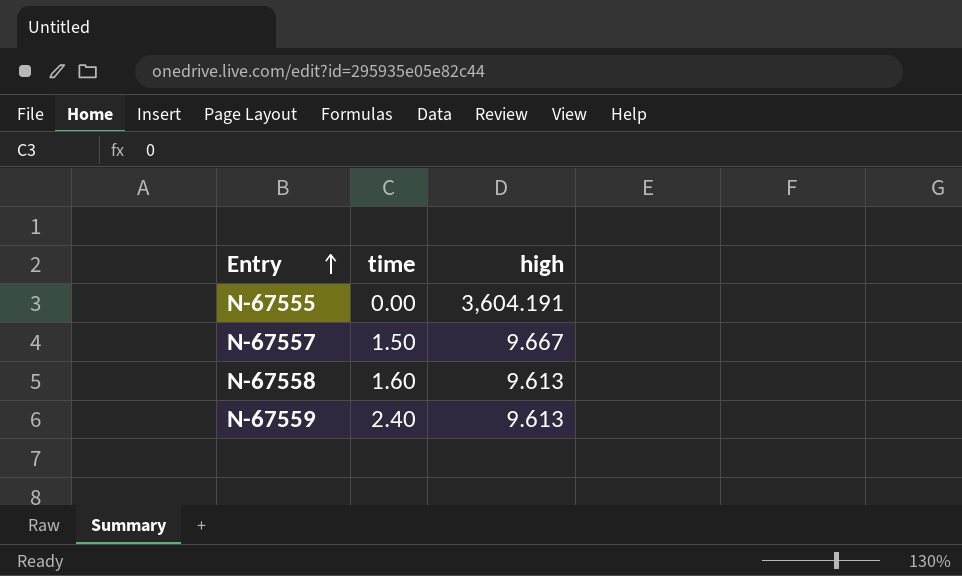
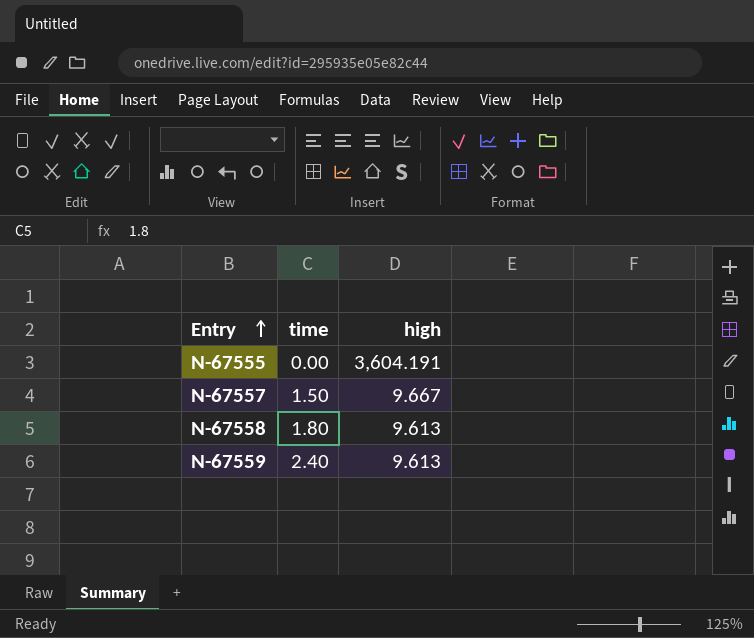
N-67558 | time: 1.60 -> 1.80

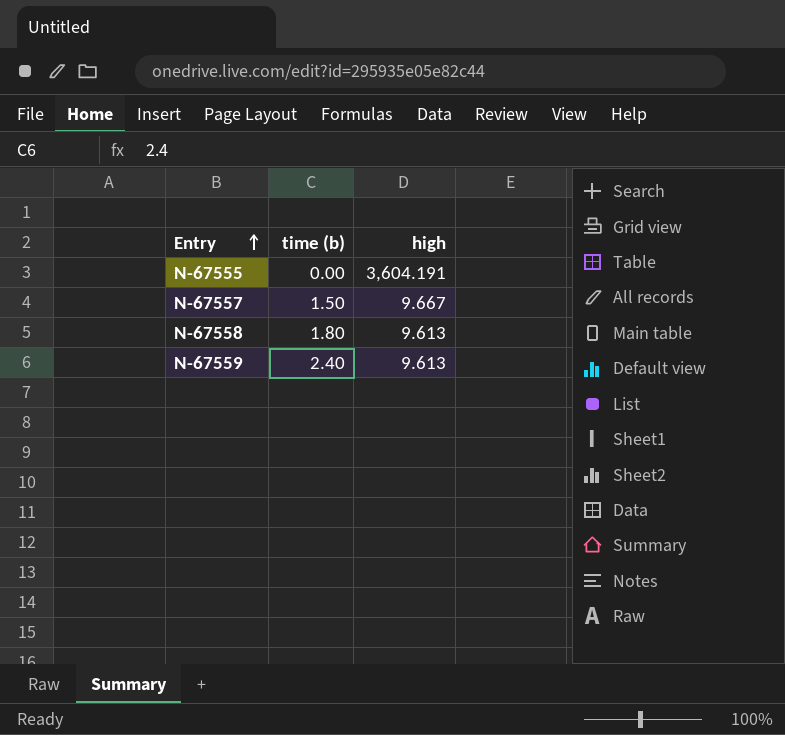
column name: time -> time (b)

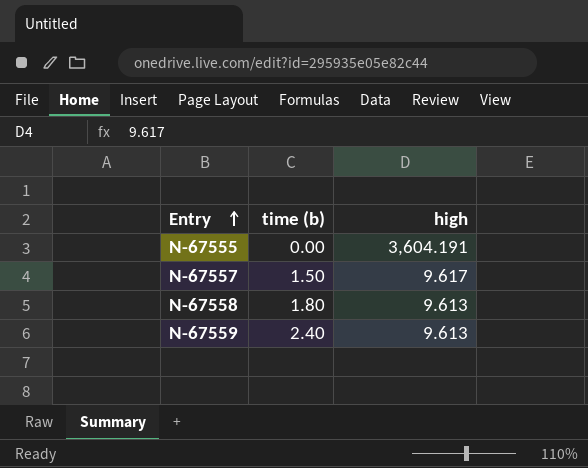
N-67557 | high: 9.667 -> 9.617

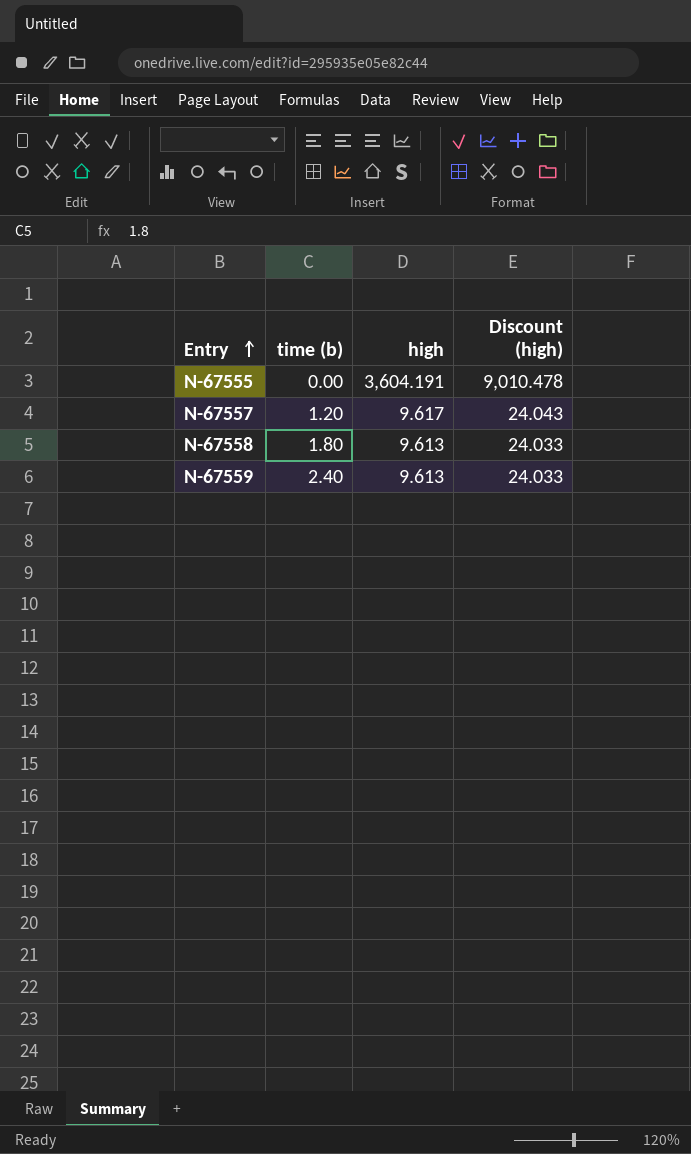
column Discount (high) | formula: none -> [high] * 2.5
N-67557 | time (b): 1.50 -> 1.20

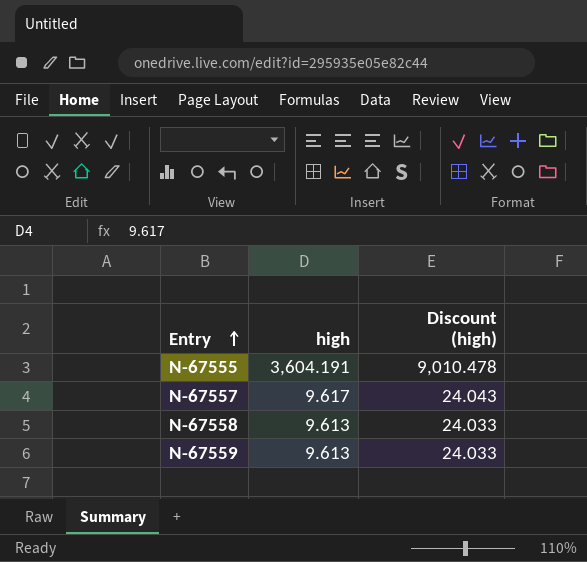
column time (b) | position: 2 -> none

